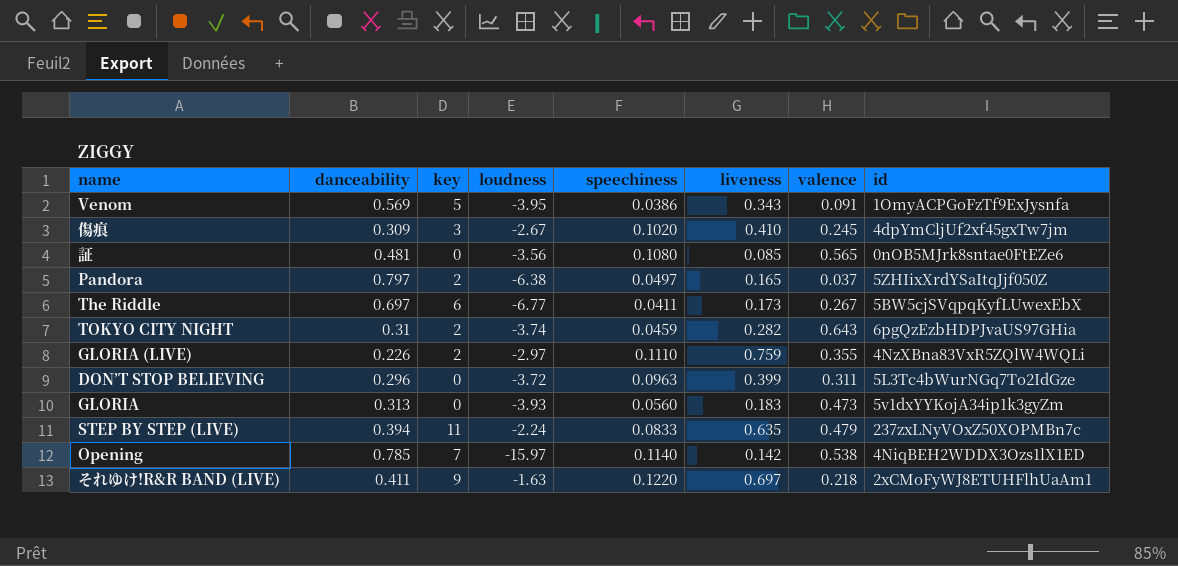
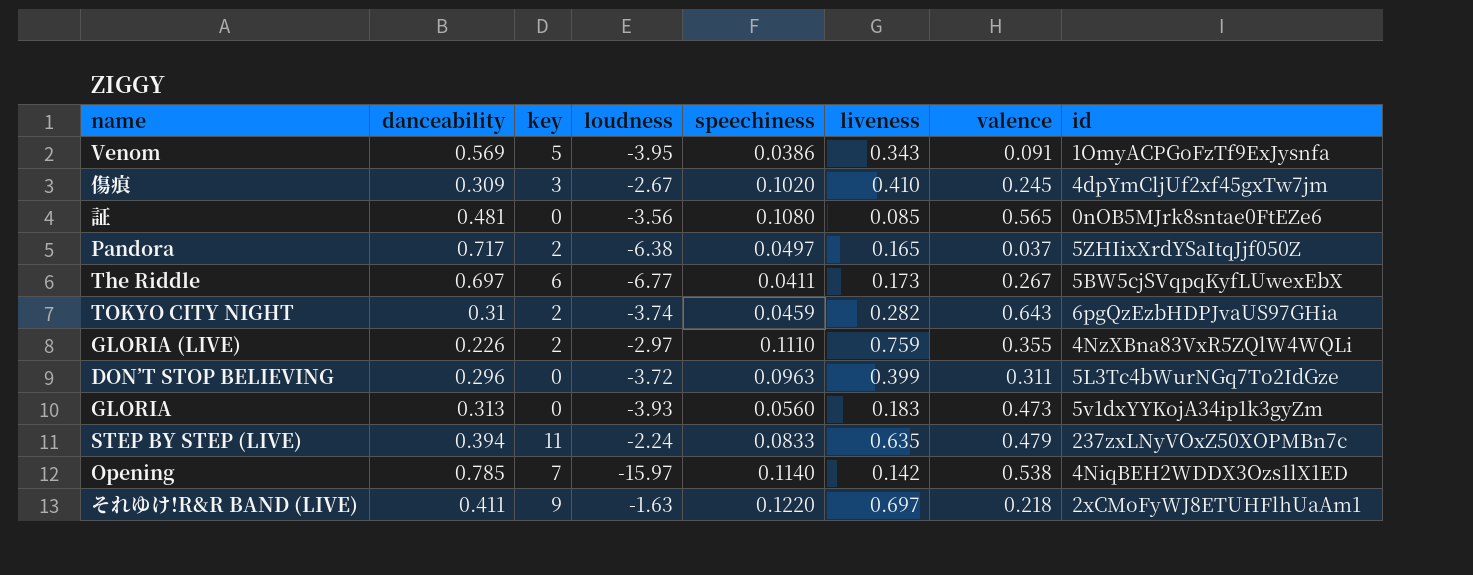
Pandora | danceability: 0.797 -> 0.717

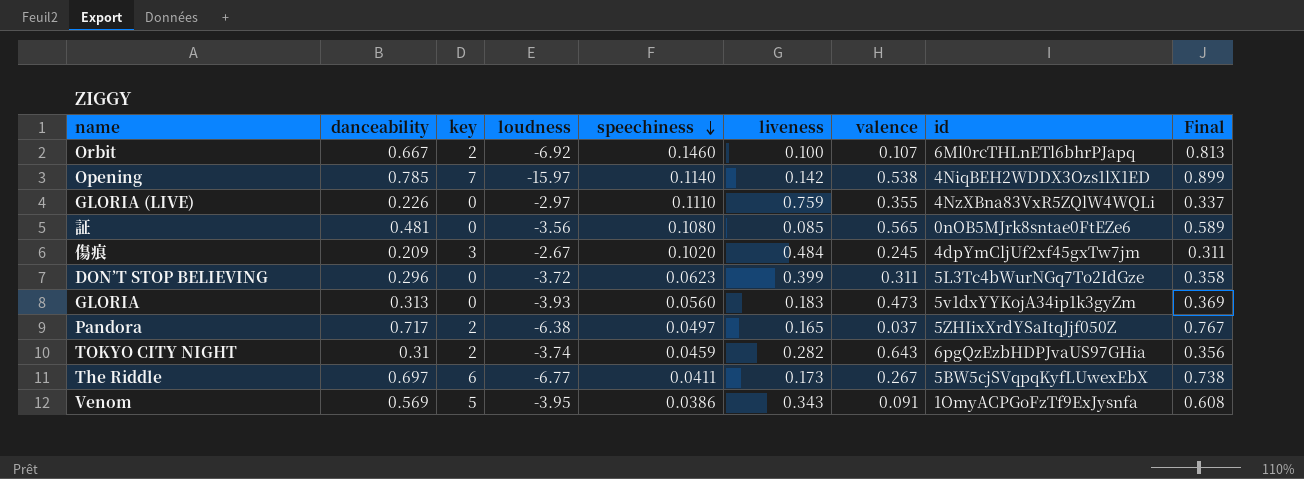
row order: none -> speechiness descending
column Final | formula: none -> [danceability] + [speechiness]
row STEP BY STEP (LIVE): 0.394 | 11 | -2.24 | 0.0833 | 0.635 | 0.479 | 237zxLNyVOxZ50XOPMBn7c -> none
row それゆけ!R&R BAND (LIVE): 0.411 | 9 | -1.63 | 0.1220 | 0.697 | 0.218 | 2xCMoFyWJ8ETUHFlhUaAm1 -> none
row Orbit: none -> 0.667 | 2 | -6.92 | 0.1460 | 0.100 | 0.107 | 6Ml0rcTHLnETl6bhrPJapq | 0.813
GLORIA (LIVE) | key: 2 -> 0
傷痕 | danceability: 0.309 -> 0.209
傷痕 | liveness: 0.410 -> 0.484
DON’T STOP BELIEVING | speechiness: 0.0963 -> 0.0623

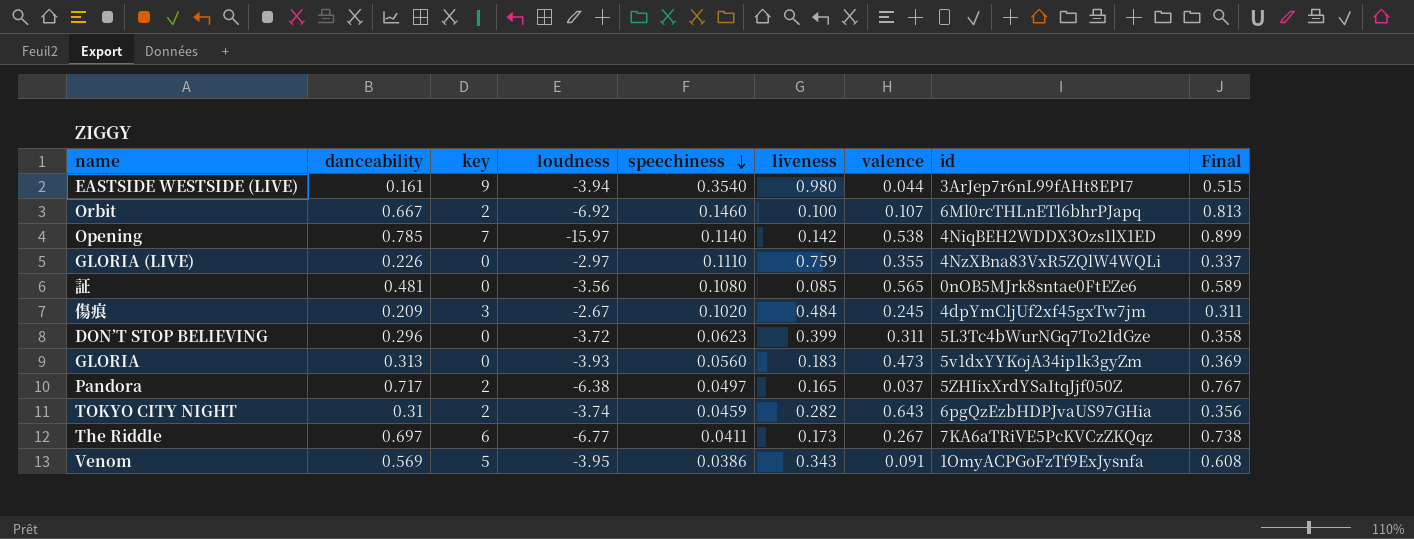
row EASTSIDE WESTSIDE (LIVE): none -> 0.161 | 9 | -3.94 | 0.3540 | 0.980 | 0.044 | 3ArJep7r6nL99fAHt8EPI7 | 0.515
The Riddle | id: 5BW5cjSVqpqKyfLUwexEbX -> 7KA6aTRiVE5PcKVCzZKQqz

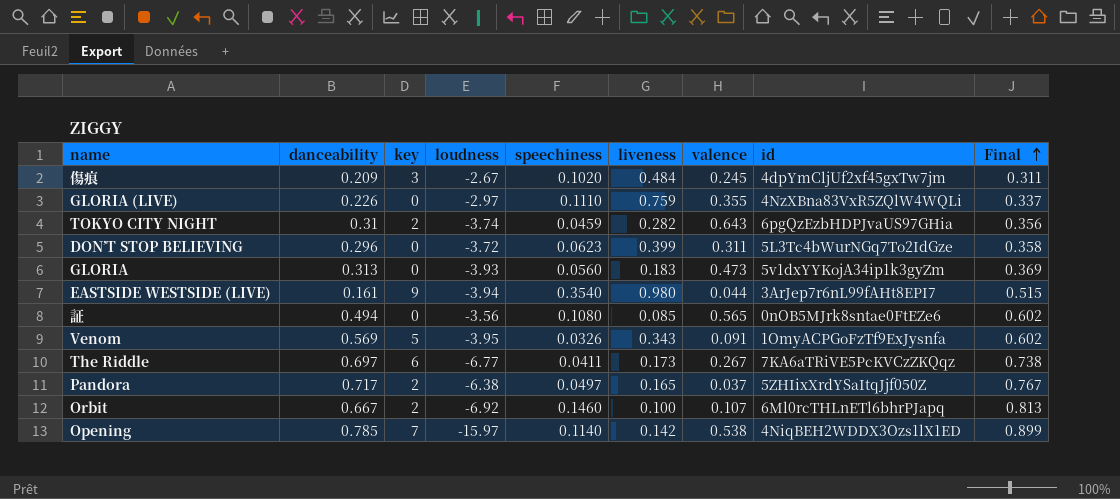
row order: speechiness descending -> Final ascending
証 | danceability: 0.481 -> 0.494
証 | Final: 0.589 -> 0.602
Venom | speechiness: 0.0386 -> 0.0326
Venom | Final: 0.608 -> 0.602

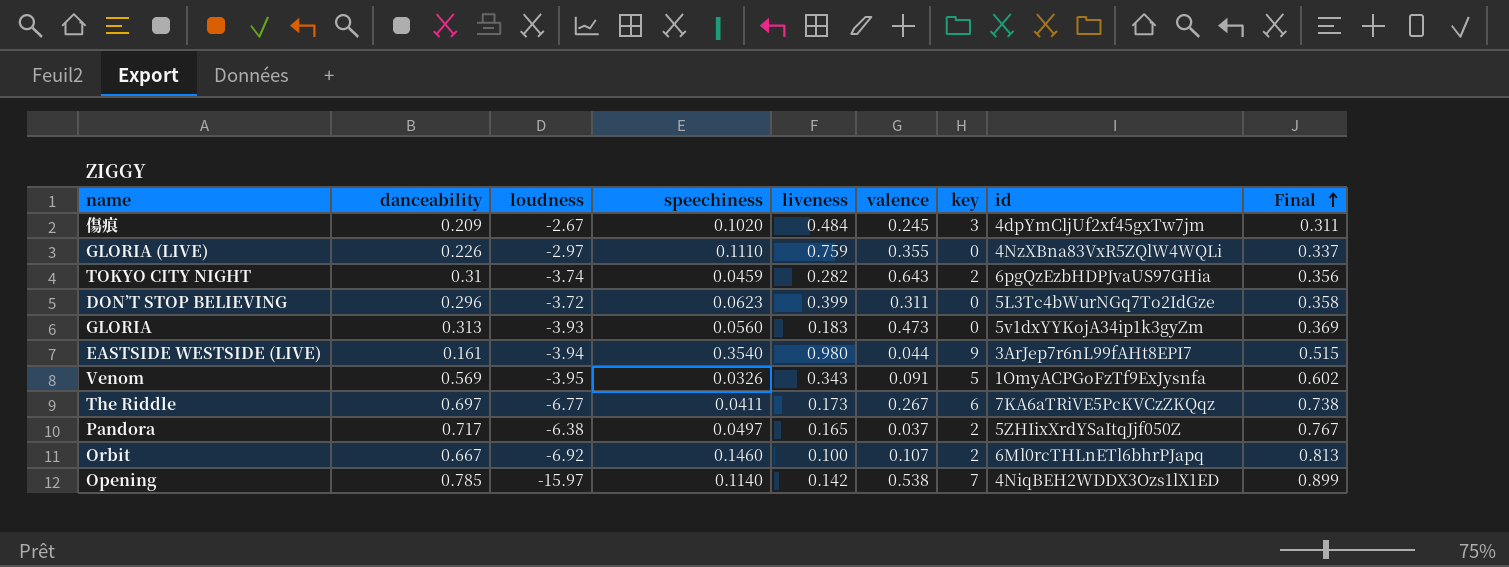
column key | position: 3 -> 7
row 証: 0.494 | 0 | -3.56 | 0.1080 | 0.085 | 0.565 | 0nOB5MJrk8sntae0FtEZe6 | 0.602 -> none

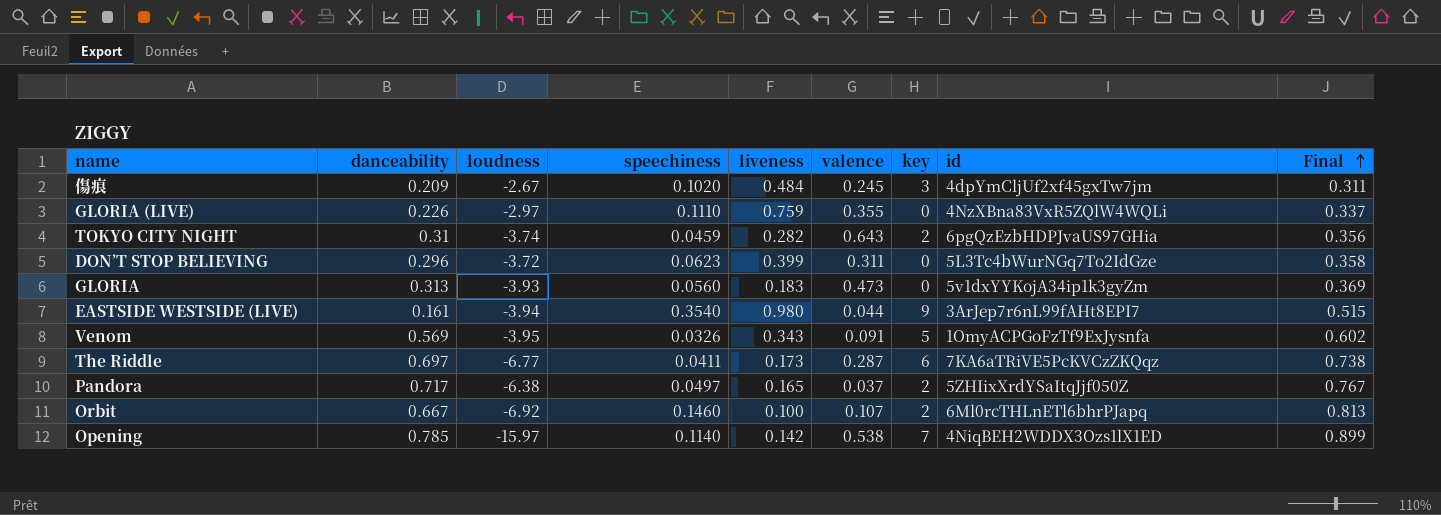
The Riddle | valence: 0.267 -> 0.287

